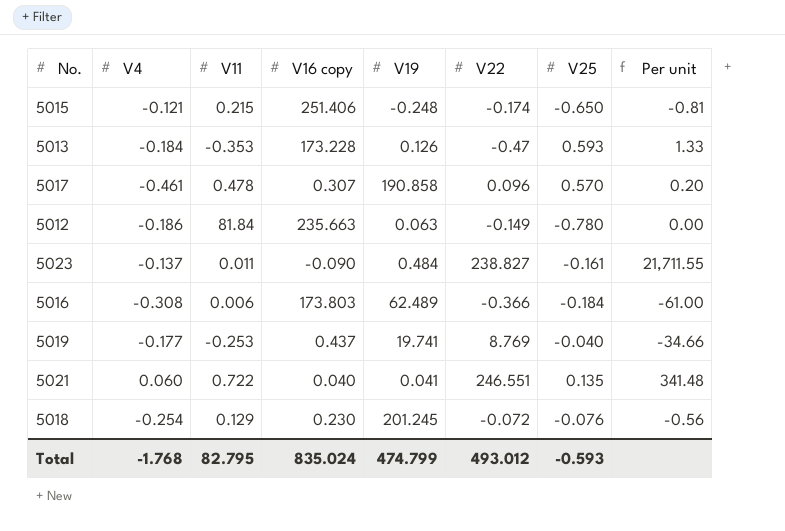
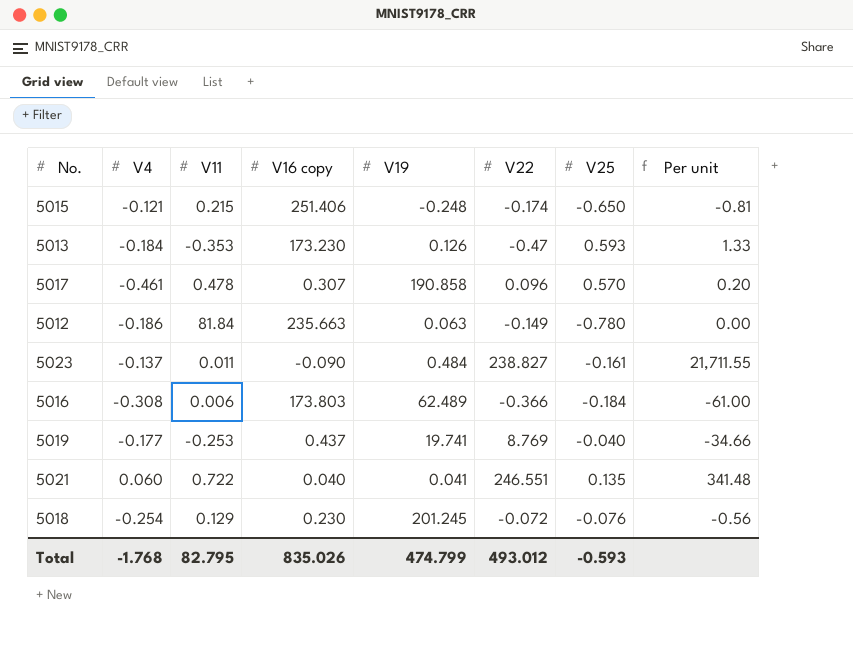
5013 | V16 copy: 173.228 -> 173.230
Total | V16 copy: 835.024 -> 835.026

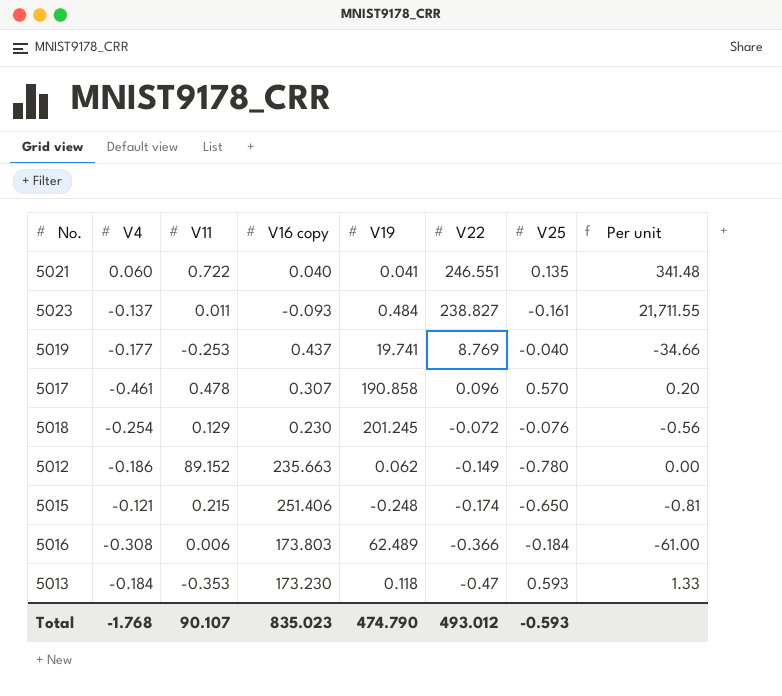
row order: none -> V22 descending
5023 | V16 copy: -0.090 -> -0.093
5012 | V11: 81.84 -> 89.152
5012 | V19: 0.063 -> 0.062
5013 | V19: 0.126 -> 0.118
Total | V11: 82.795 -> 90.107
Total | V16 copy: 835.026 -> 835.023
Total | V19: 474.799 -> 474.790

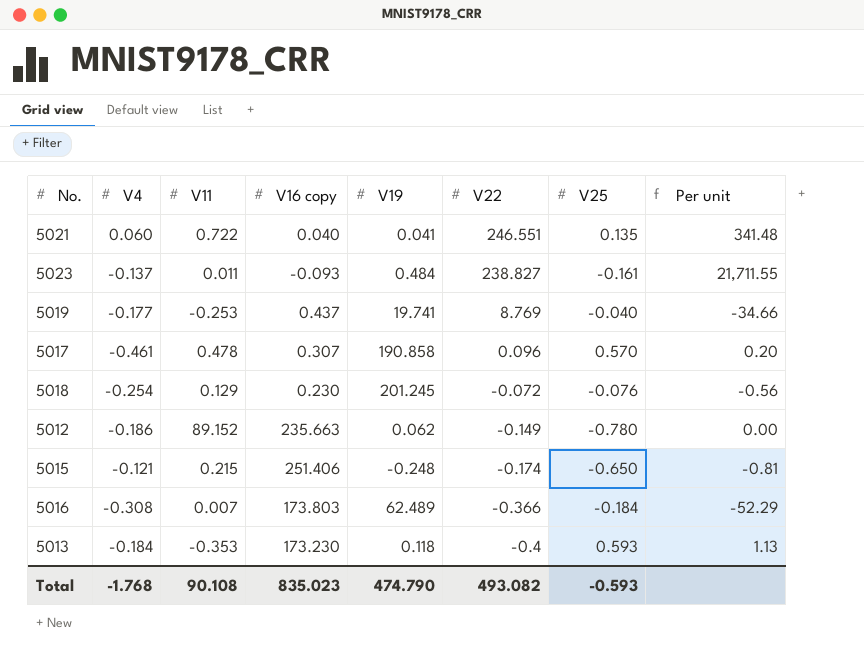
5016 | V11: 0.006 -> 0.007
5016 | Per unit: -61.00 -> -52.29
5013 | V22: -0.47 -> -0.4
5013 | Per unit: 1.33 -> 1.13
Total | V11: 90.107 -> 90.108
Total | V22: 493.012 -> 493.082

